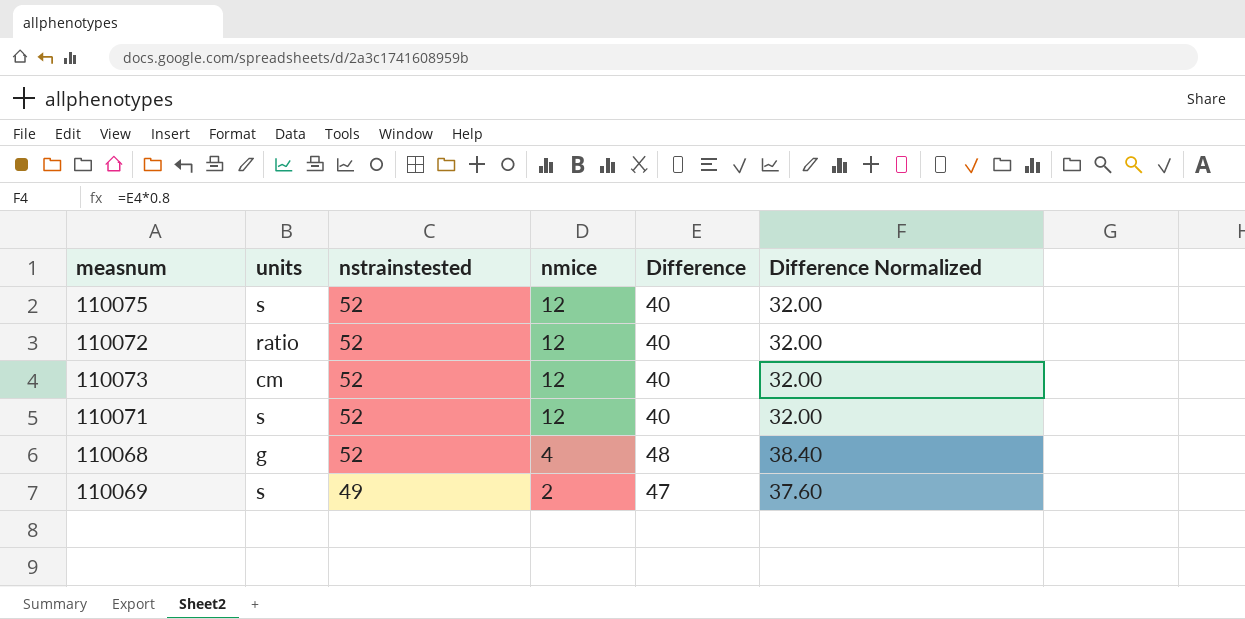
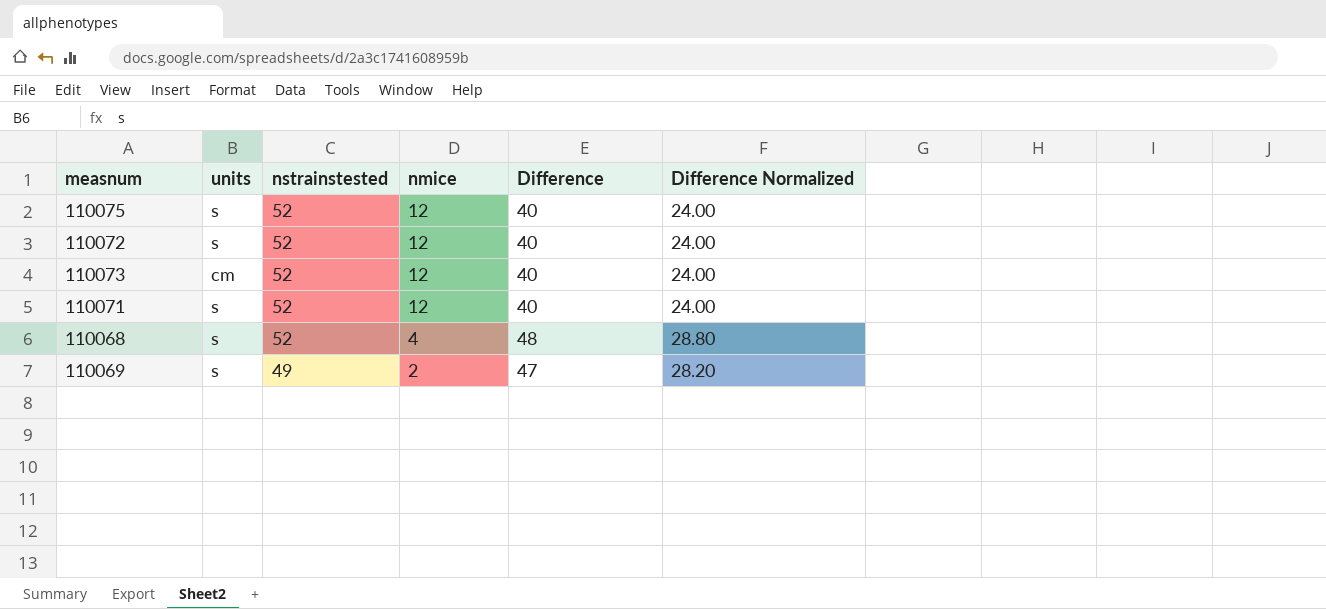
column Difference Normalized | formula: [Difference] * 0.8 -> [Difference] * 0.6
110072 | units: ratio -> s
110068 | units: g -> s

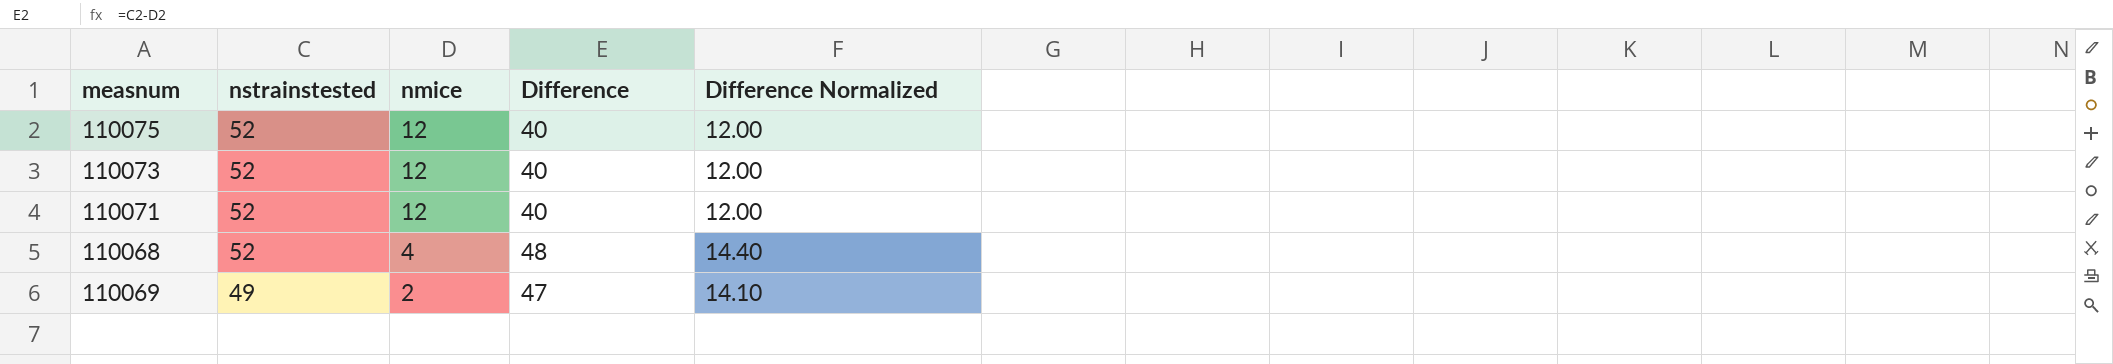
column units | position: 2 -> none
column Difference Normalized | formula: [Difference] * 0.6 -> [Difference] * 0.3
row 110072: s | 52 | 12 | 40 | 24.00 -> none

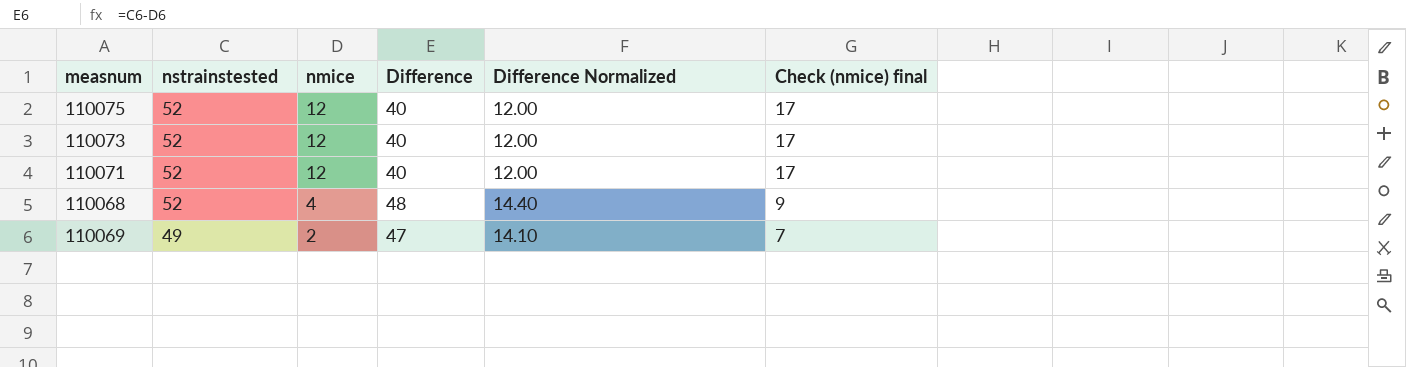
column Check (nmice) final | formula: none -> [nmice] + 5

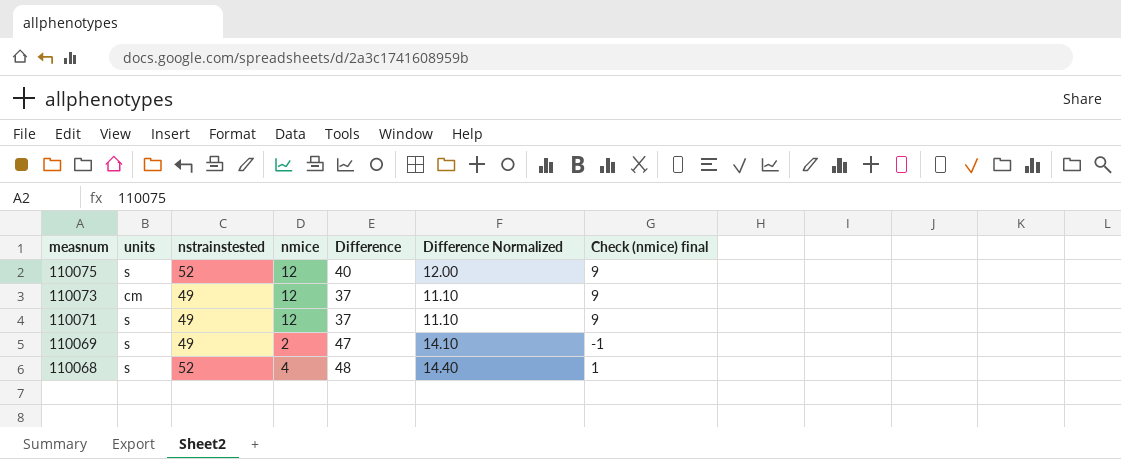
row order: nstrainstested descending -> measnum descending
column units | position: none -> 2
column Check (nmice) final | formula: [nmice] + 5 -> [nmice] - 3
110073 | nstrainstested: 52 -> 49
110073 | Difference: 40 -> 37
110073 | Difference Normalized: 12.00 -> 11.10
110071 | nstrainstested: 52 -> 49
110071 | Difference: 40 -> 37
110071 | Difference Normalized: 12.00 -> 11.10

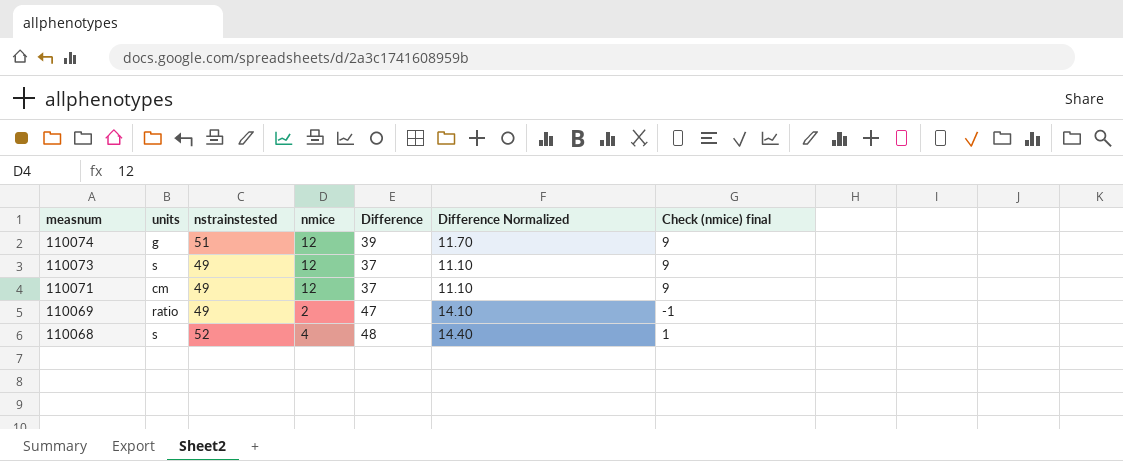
row 110075: s | 52 | 12 | 40 | 12.00 | 9 -> none
row 110074: none -> g | 51 | 12 | 39 | 11.70 | 9
110073 | units: cm -> s
110071 | units: s -> cm
110069 | units: s -> ratio

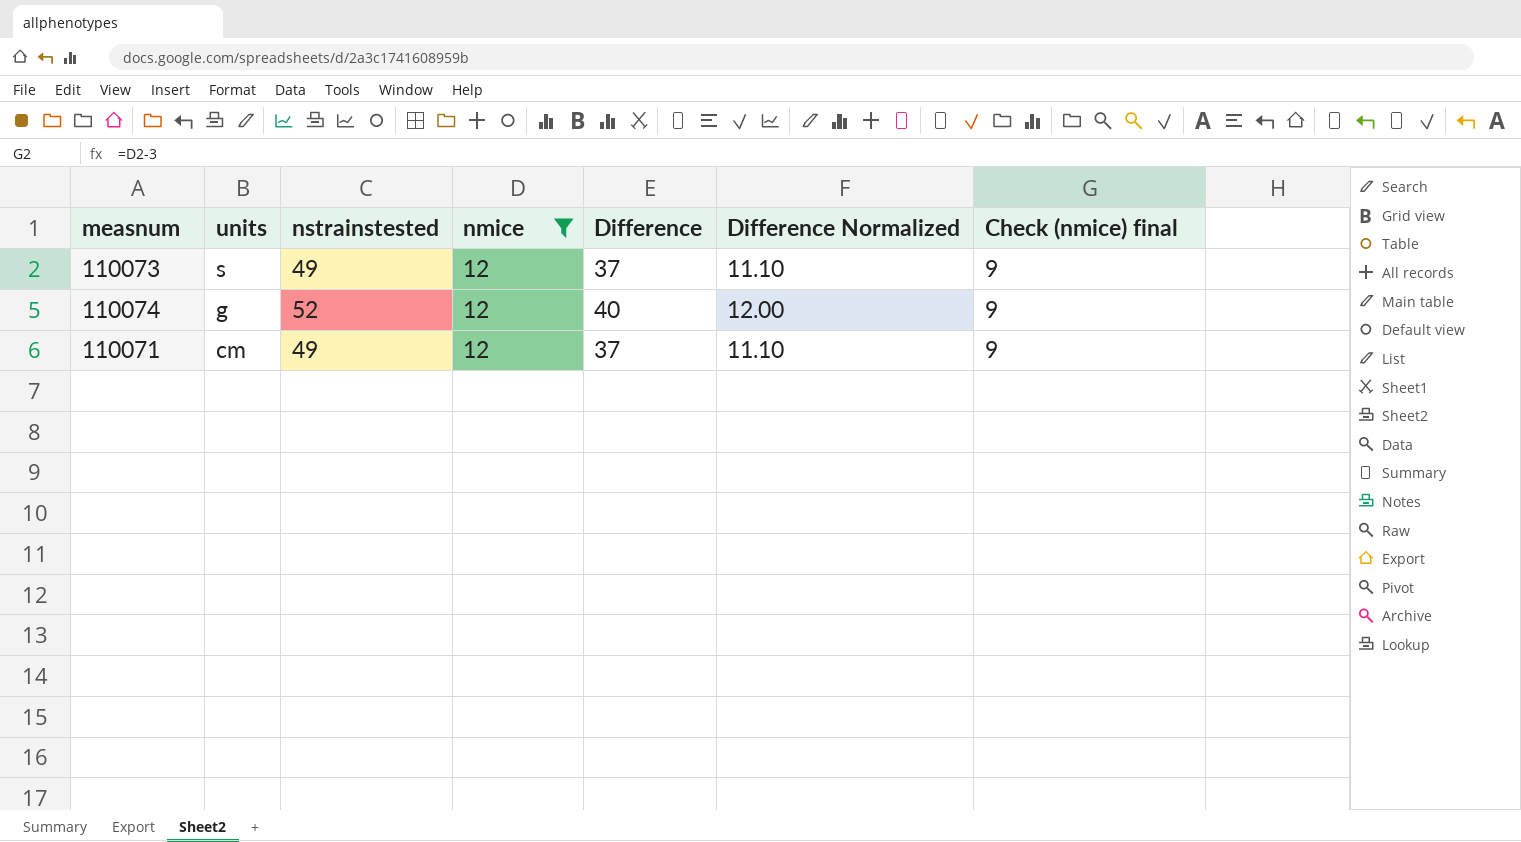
filter: none -> nmice = 12
row order: measnum descending -> units descending
110074 | nstrainstested: 51 -> 52
110074 | Difference: 39 -> 40
110074 | Difference Normalized: 11.70 -> 12.00

